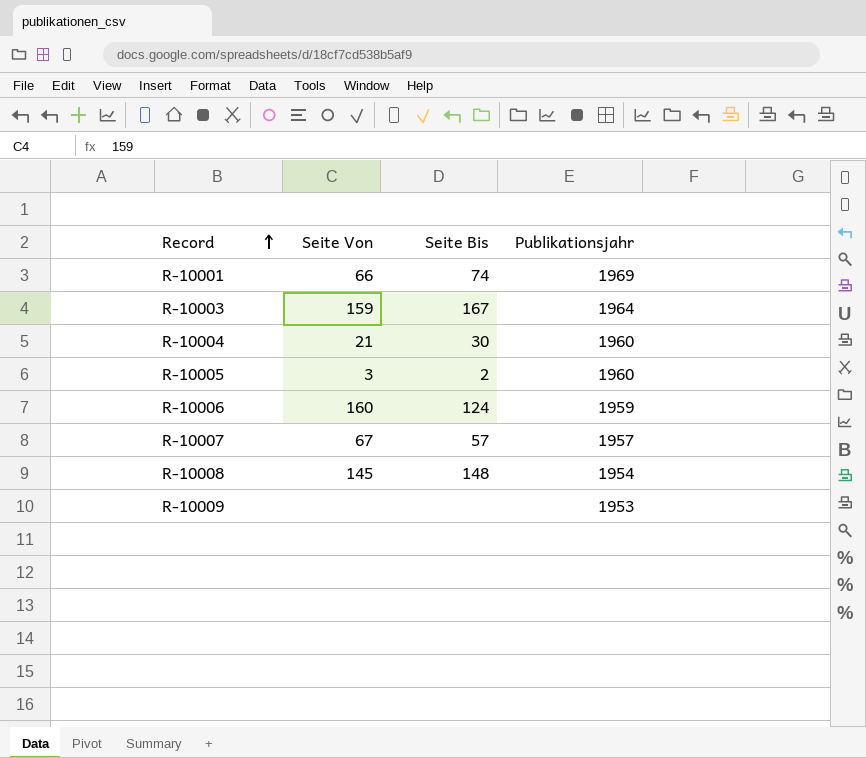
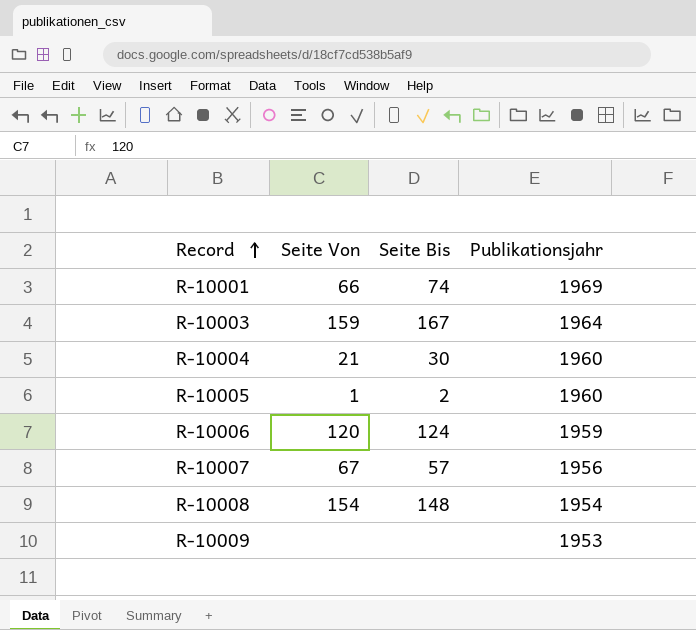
R-10005 | Seite Von: 3 -> 1
R-10006 | Seite Von: 160 -> 120
R-10007 | Publikationsjahr: 1957 -> 1956
R-10008 | Seite Von: 145 -> 154

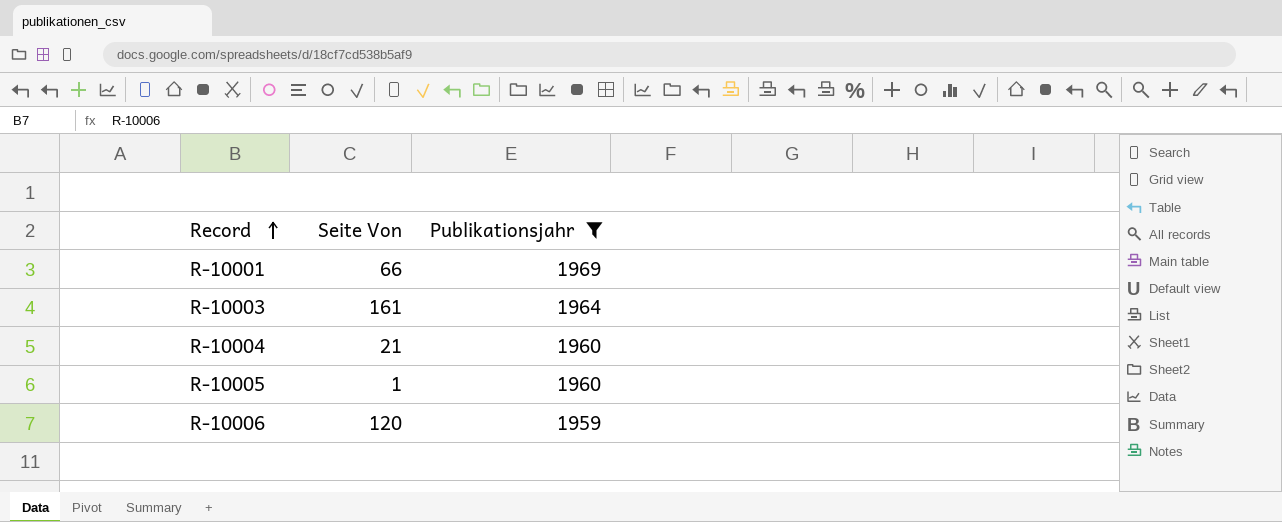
filter: none -> Publikationsjahr >= 1959
column Seite Bis | position: 3 -> none
R-10003 | Seite Von: 159 -> 161

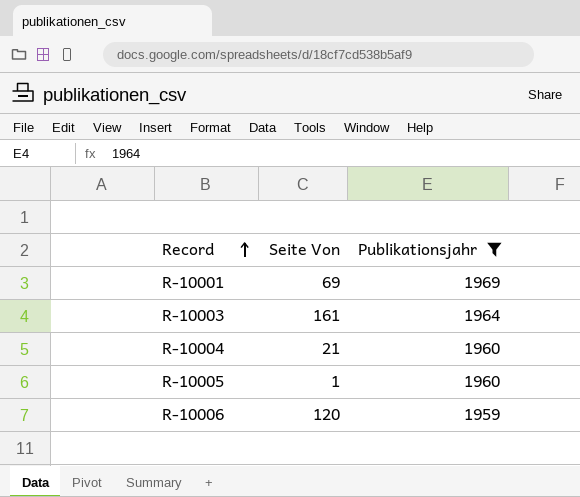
R-10001 | Seite Von: 66 -> 69

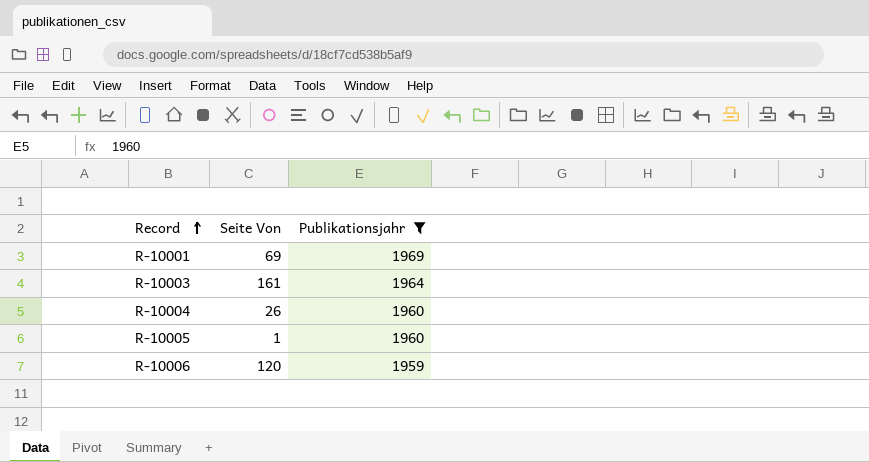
R-10004 | Seite Von: 21 -> 26

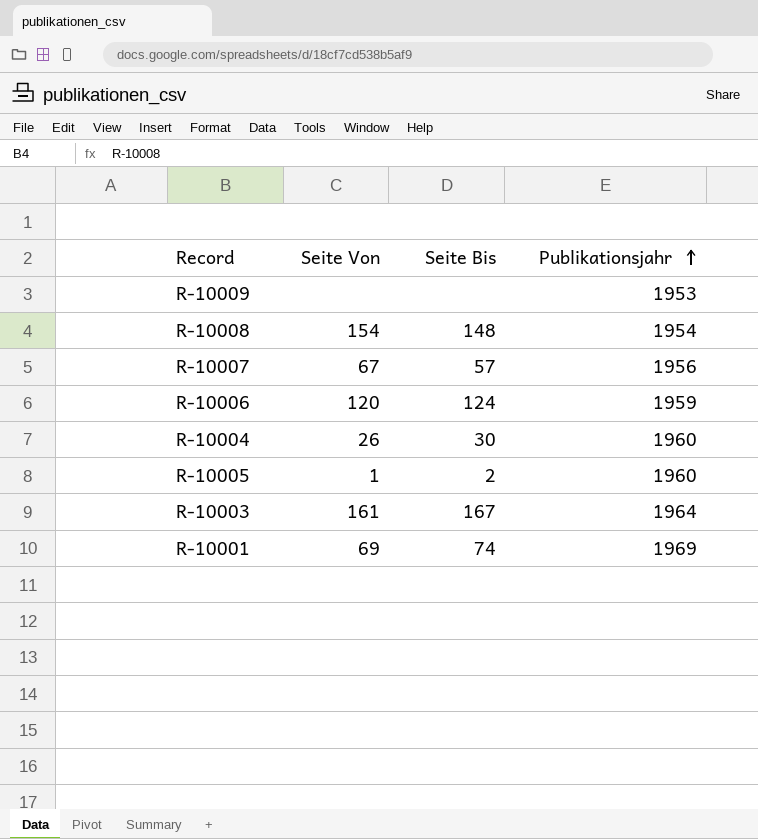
filter: Publikationsjahr >= 1959 -> none
row order: Record ascending -> Publikationsjahr ascending
column Seite Bis | position: none -> 3

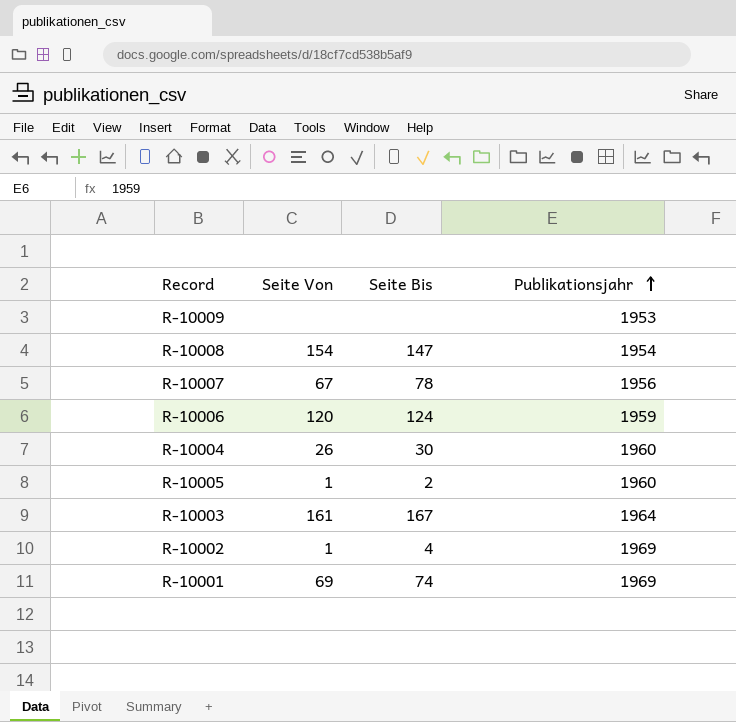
R-10008 | Seite Bis: 148 -> 147
R-10007 | Seite Bis: 57 -> 78
row R-10002: none -> 1 | 4 | 1969

